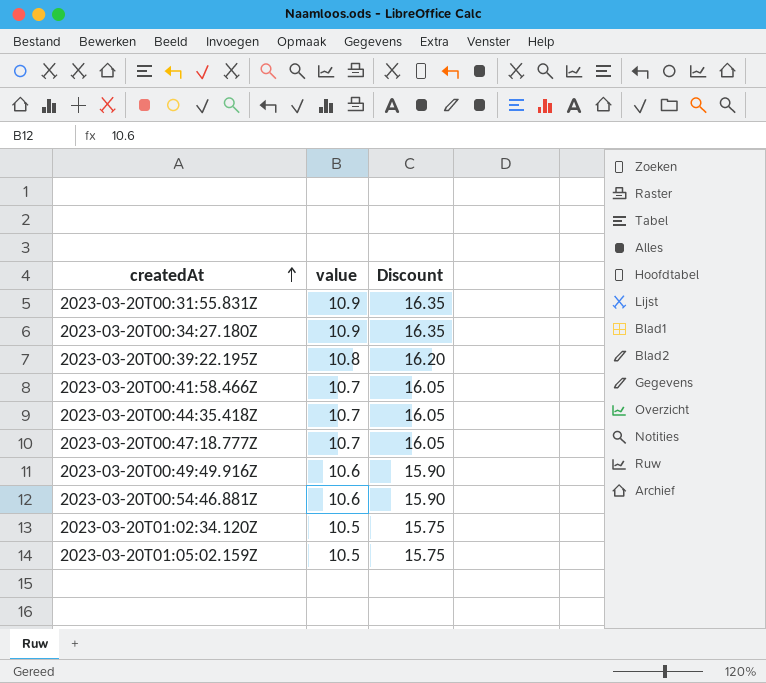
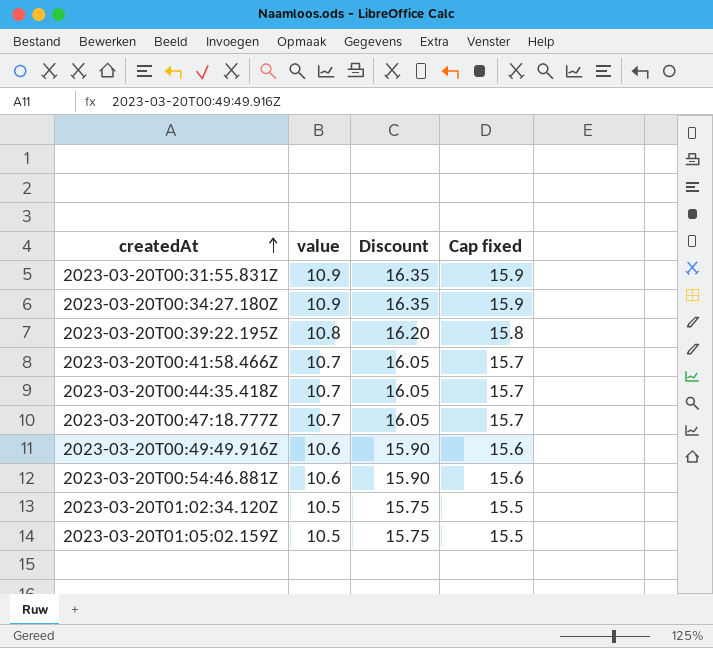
column Cap fixed | formula: none -> [value] + 5

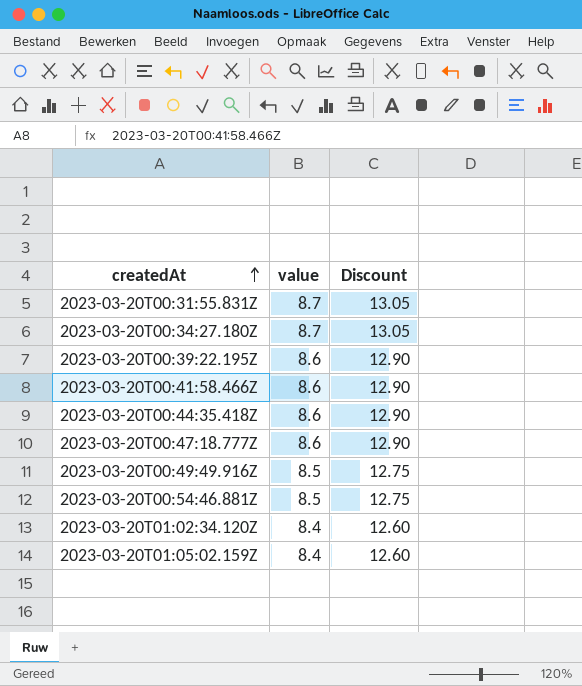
column Cap fixed | formula: [value] + 5 -> none
2023-03-20T00:31:55.831Z | value: 10.9 -> 8.7
2023-03-20T00:31:55.831Z | Discount: 16.35 -> 13.05
2023-03-20T00:34:27.180Z | value: 10.9 -> 8.7
2023-03-20T00:34:27.180Z | Discount: 16.35 -> 13.05
2023-03-20T00:39:22.195Z | value: 10.8 -> 8.6
2023-03-20T00:39:22.195Z | Discount: 16.20 -> 12.90
2023-03-20T00:41:58.466Z | value: 10.7 -> 8.6
2023-03-20T00:41:58.466Z | Discount: 16.05 -> 12.90
2023-03-20T00:44:35.418Z | value: 10.7 -> 8.6
2023-03-20T00:44:35.418Z | Discount: 16.05 -> 12.90
2023-03-20T00:47:18.777Z | value: 10.7 -> 8.6
2023-03-20T00:47:18.777Z | Discount: 16.05 -> 12.90
2023-03-20T00:49:49.916Z | value: 10.6 -> 8.5
2023-03-20T00:49:49.916Z | Discount: 15.90 -> 12.75
2023-03-20T00:54:46.881Z | value: 10.6 -> 8.5
2023-03-20T00:54:46.881Z | Discount: 15.90 -> 12.75
2023-03-20T01:02:34.120Z | value: 10.5 -> 8.4
2023-03-20T01:02:34.120Z | Discount: 15.75 -> 12.60
2023-03-20T01:05:02.159Z | value: 10.5 -> 8.4
2023-03-20T01:05:02.159Z | Discount: 15.75 -> 12.60

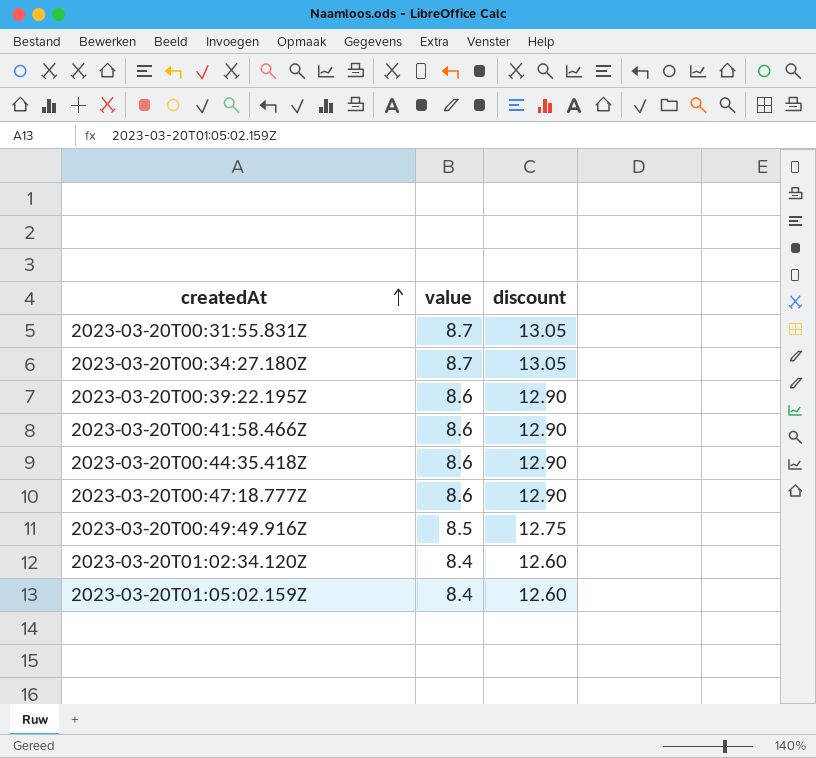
column name: Discount -> discount
row 2023-03-20T00:54:46.881Z: 8.5 | 12.75 -> none

